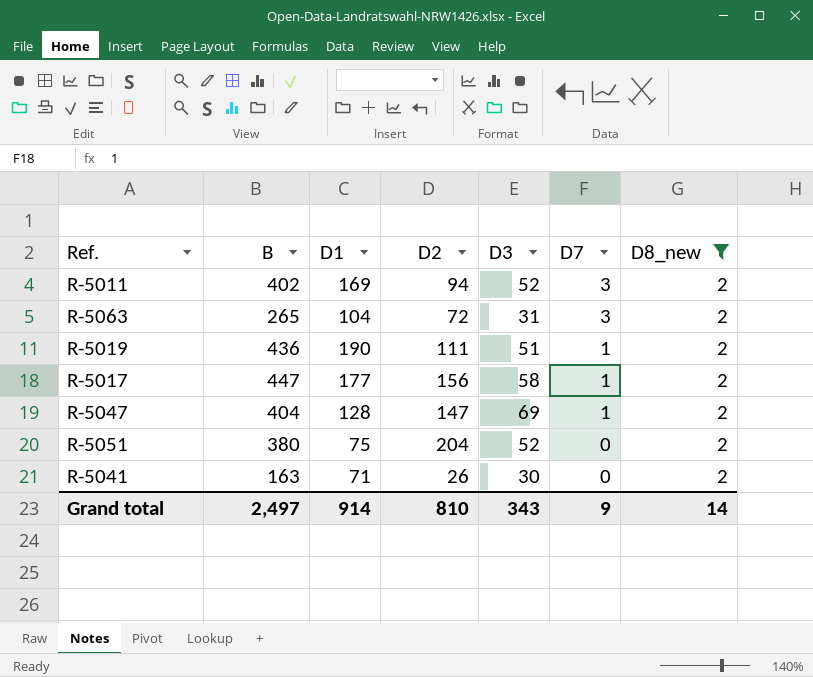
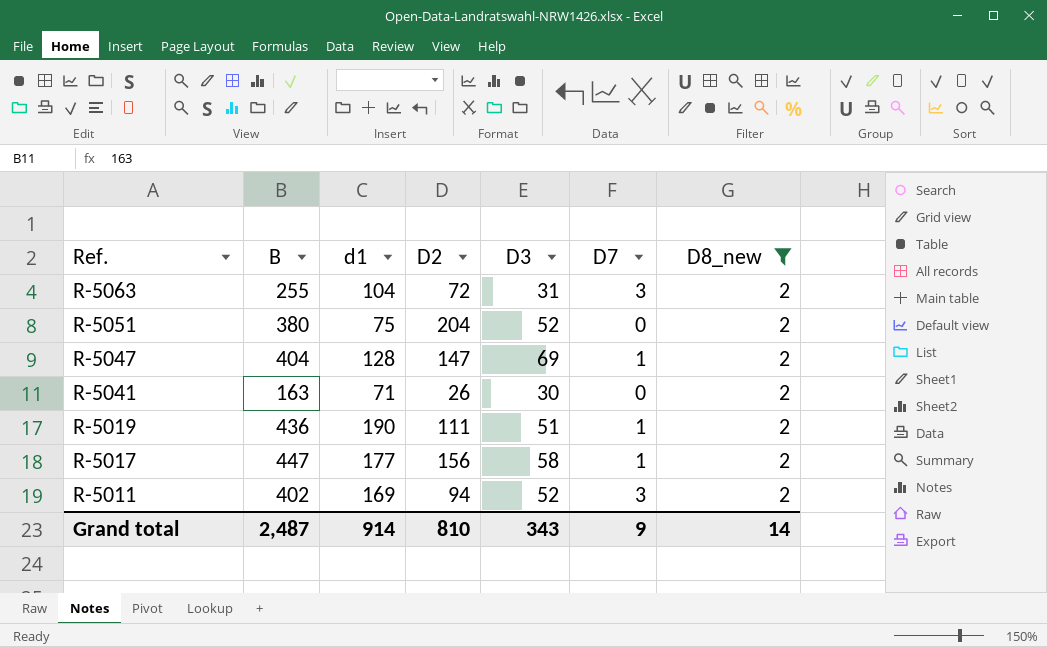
row order: D7 descending -> Ref. descending
column name: D1 -> d1
R-5063 | B: 265 -> 255
Grand total | B: 2,497 -> 2,487

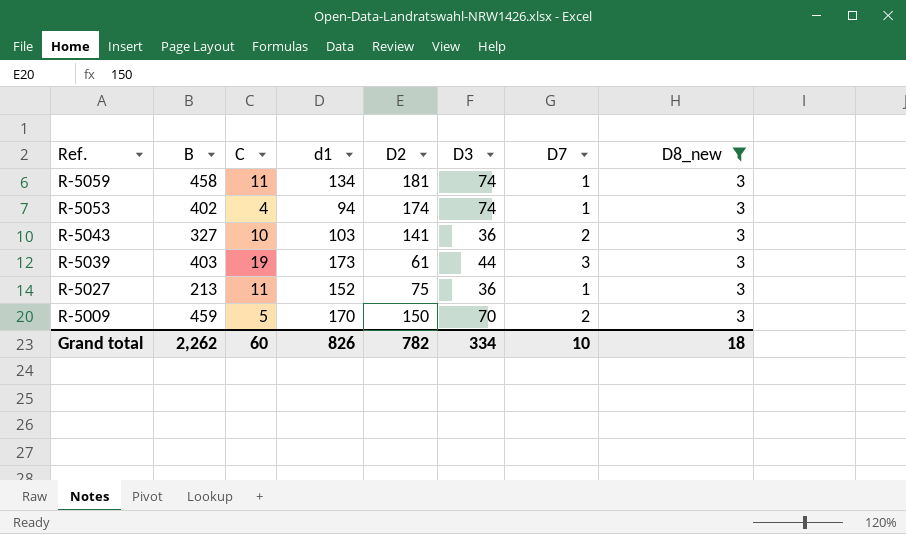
filter: D8_new = 2 -> D8_new = 3
column C | position: none -> 3
Grand total | B: 2,487 -> 2,262
Grand total | d1: 914 -> 826
Grand total | D2: 810 -> 782
Grand total | D3: 343 -> 334
Grand total | D7: 9 -> 10
Grand total | D8_new: 14 -> 18

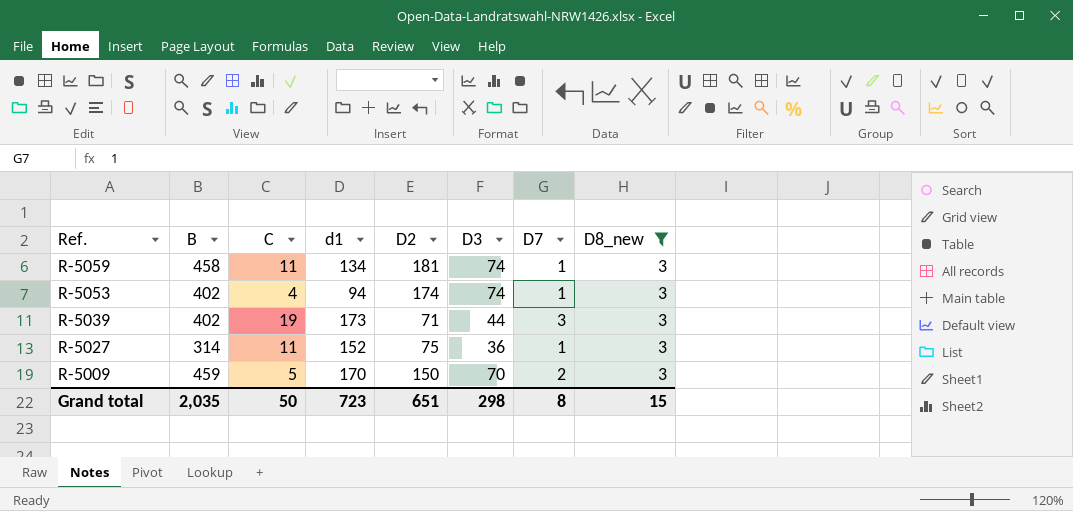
row R-5043: 327 | 10 | 103 | 141 | 36 | 2 | 3 -> none
R-5039 | B: 403 -> 402
R-5039 | D2: 61 -> 71
R-5027 | B: 213 -> 314
Grand total | B: 2,262 -> 2,035
Grand total | C: 60 -> 50
Grand total | d1: 826 -> 723
Grand total | D2: 782 -> 651
Grand total | D3: 334 -> 298
Grand total | D7: 10 -> 8
Grand total | D8_new: 18 -> 15

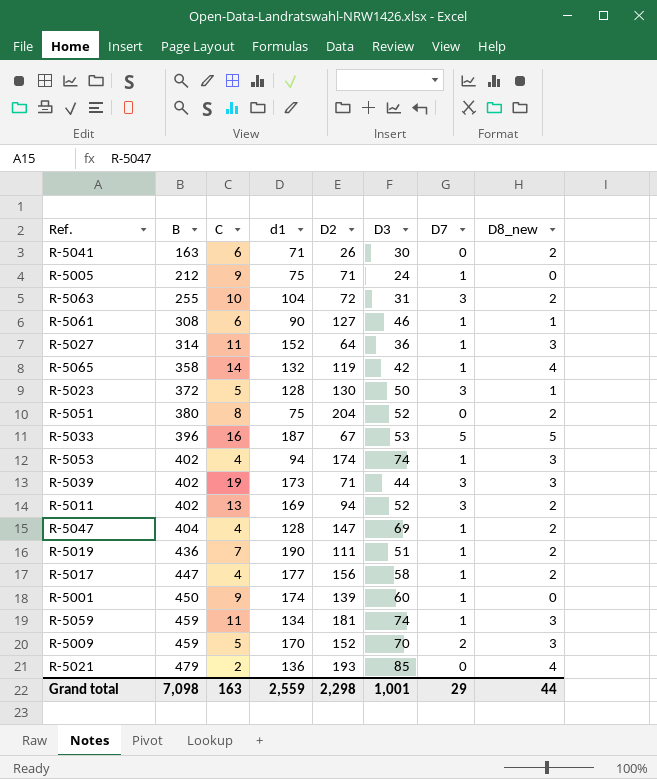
filter: D8_new = 3 -> none
row order: Ref. descending -> B ascending
R-5027 | D2: 75 -> 64
R-5059 | B: 458 -> 459
R-5009 | D2: 150 -> 152
Grand total | B: 2,035 -> 7,098
Grand total | C: 50 -> 163
Grand total | d1: 723 -> 2,559
Grand total | D2: 651 -> 2,298
Grand total | D3: 298 -> 1,001
Grand total | D7: 8 -> 29
Grand total | D8_new: 15 -> 44

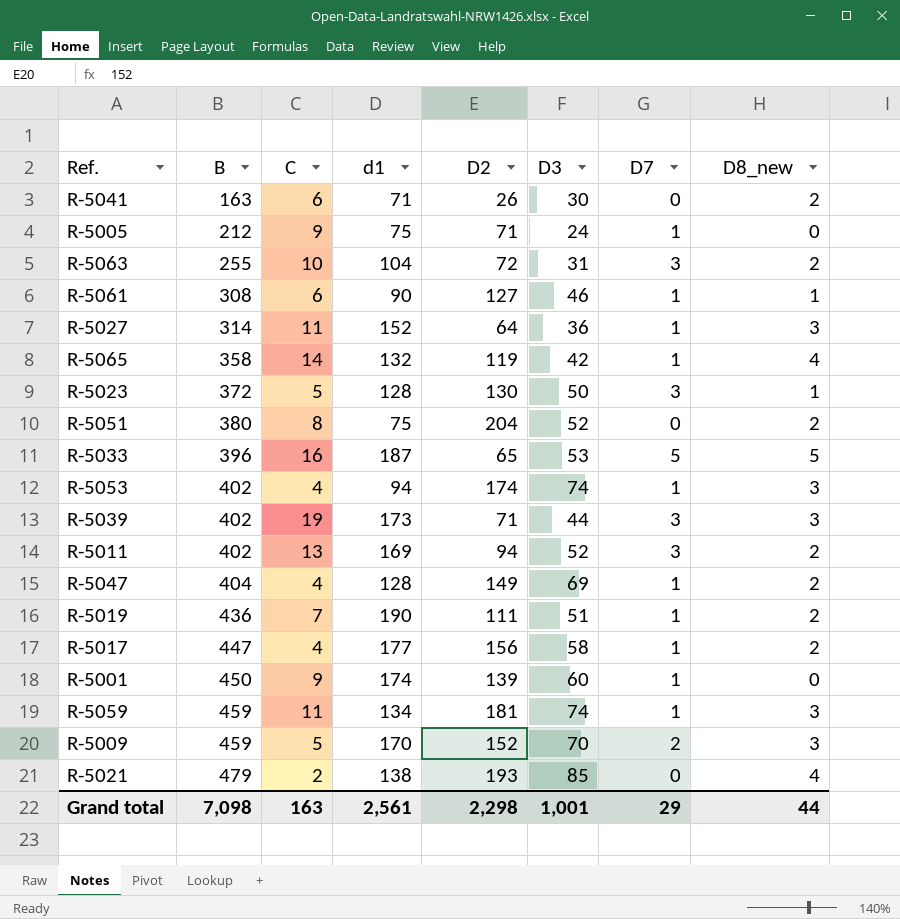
R-5033 | D2: 67 -> 65
R-5047 | D2: 147 -> 149
R-5021 | d1: 136 -> 138
Grand total | d1: 2,559 -> 2,561

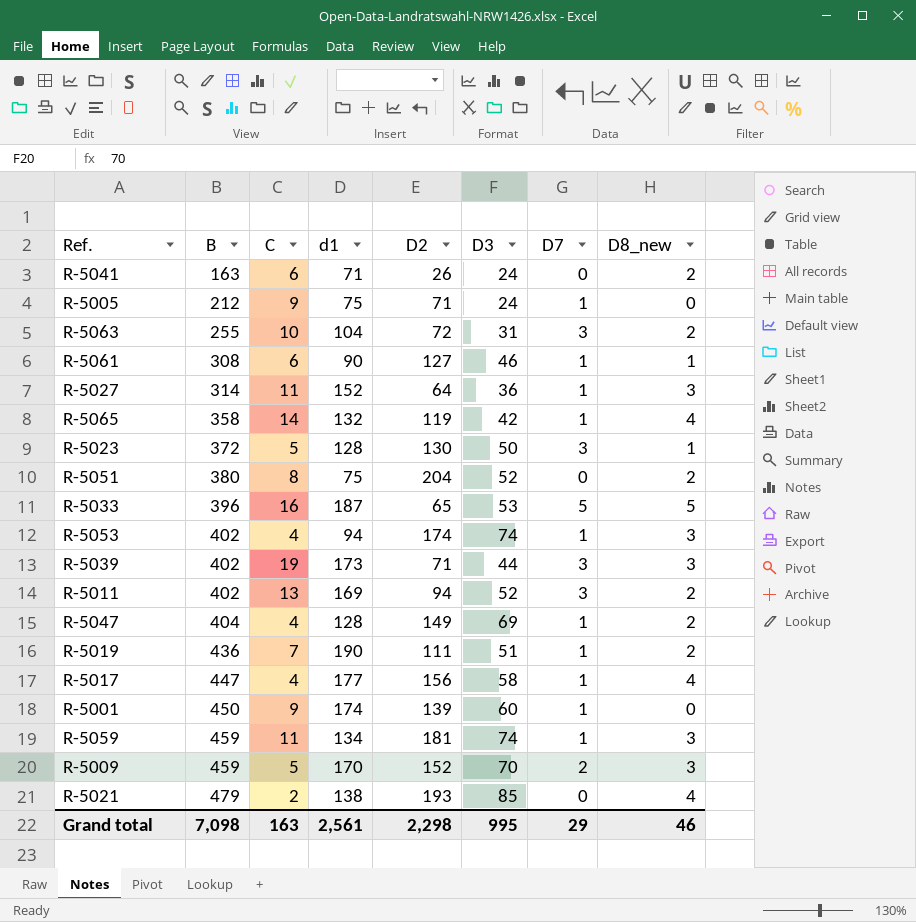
R-5041 | D3: 30 -> 24
R-5017 | D8_new: 2 -> 4
Grand total | D3: 1,001 -> 995
Grand total | D8_new: 44 -> 46

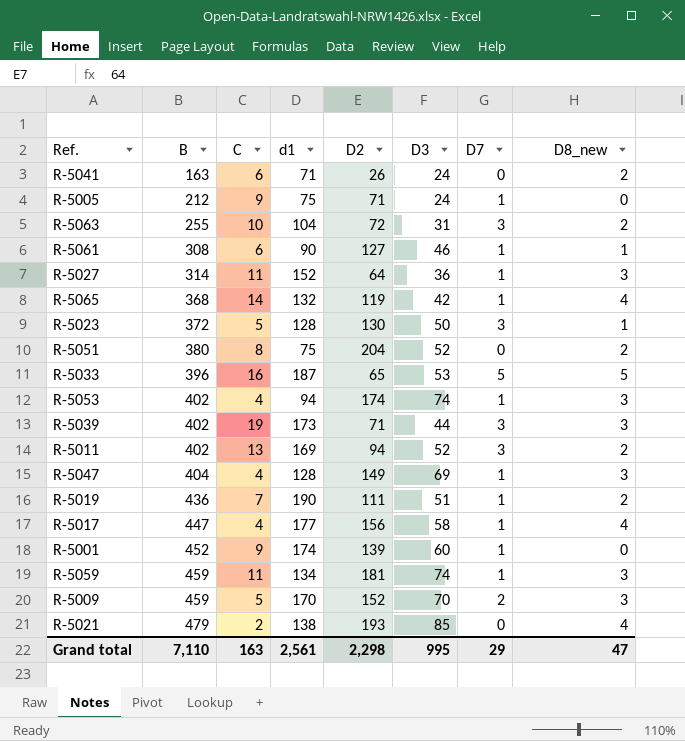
R-5065 | B: 358 -> 368
R-5047 | D8_new: 2 -> 3
R-5001 | B: 450 -> 452
Grand total | B: 7,098 -> 7,110
Grand total | D8_new: 46 -> 47

